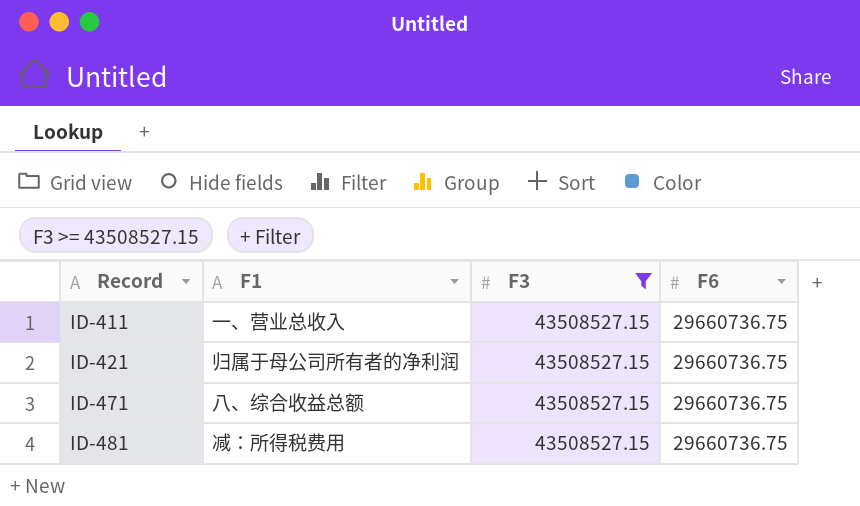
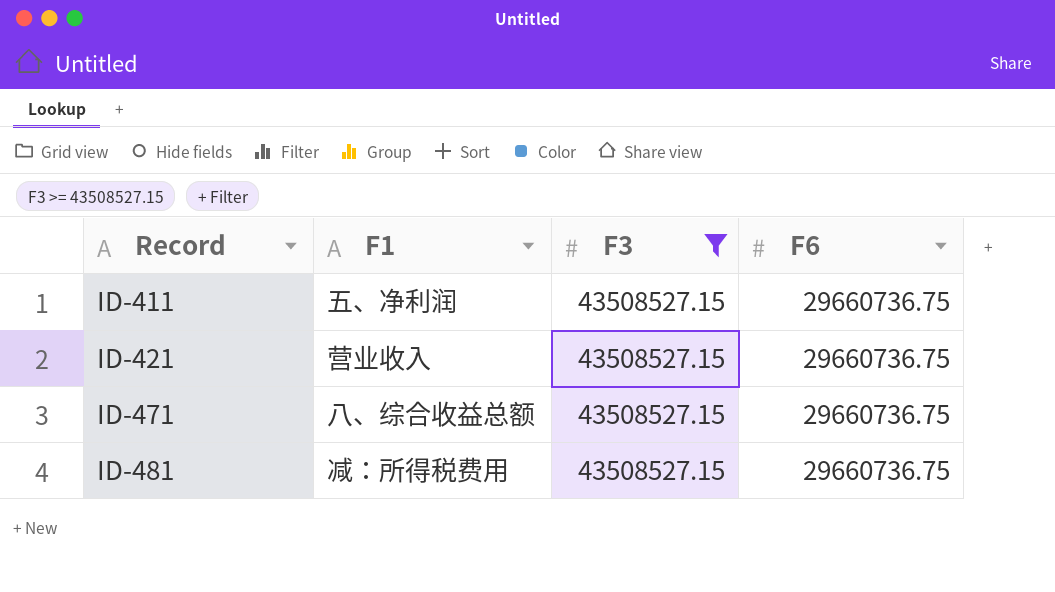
ID-411 | F1: 一、营业总收入 -> 五、净利润
ID-421 | F1: 归属于母公司所有者的净利润 -> 营业收入

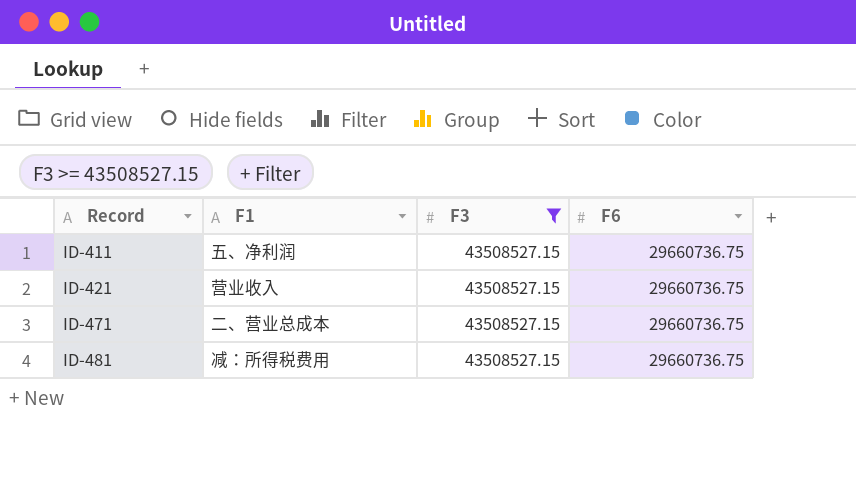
ID-471 | F1: 八、综合收益总额 -> 二、营业总成本

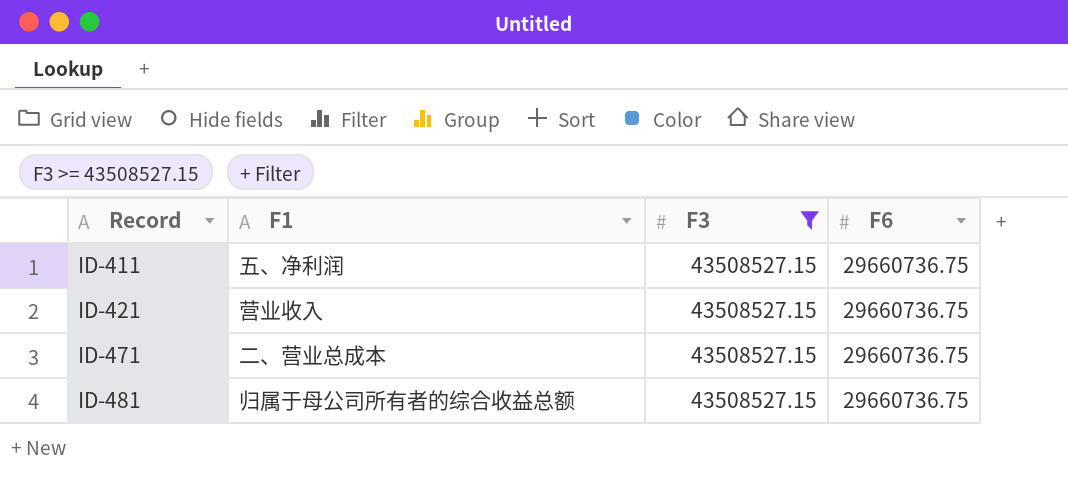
ID-481 | F1: 减：所得税费用 -> 归属于母公司所有者的综合收益总额

